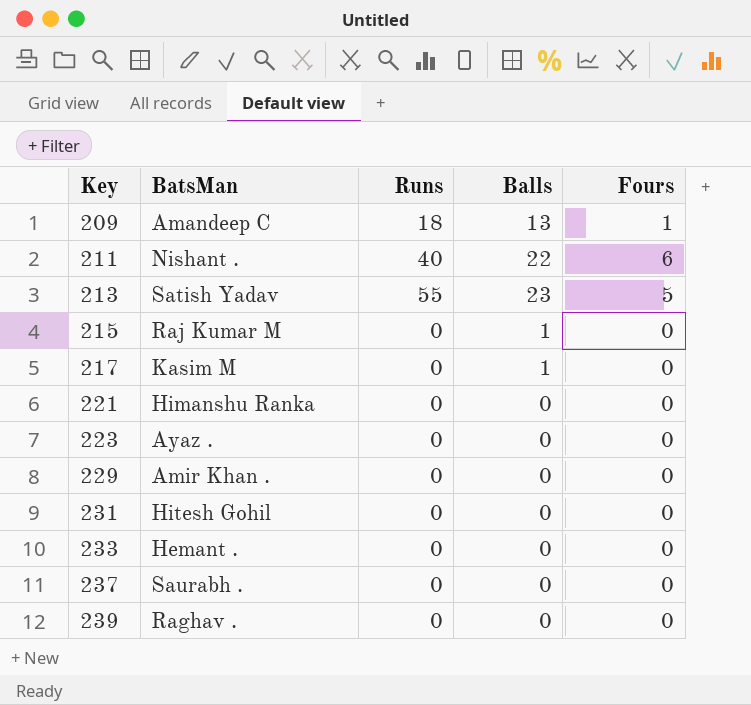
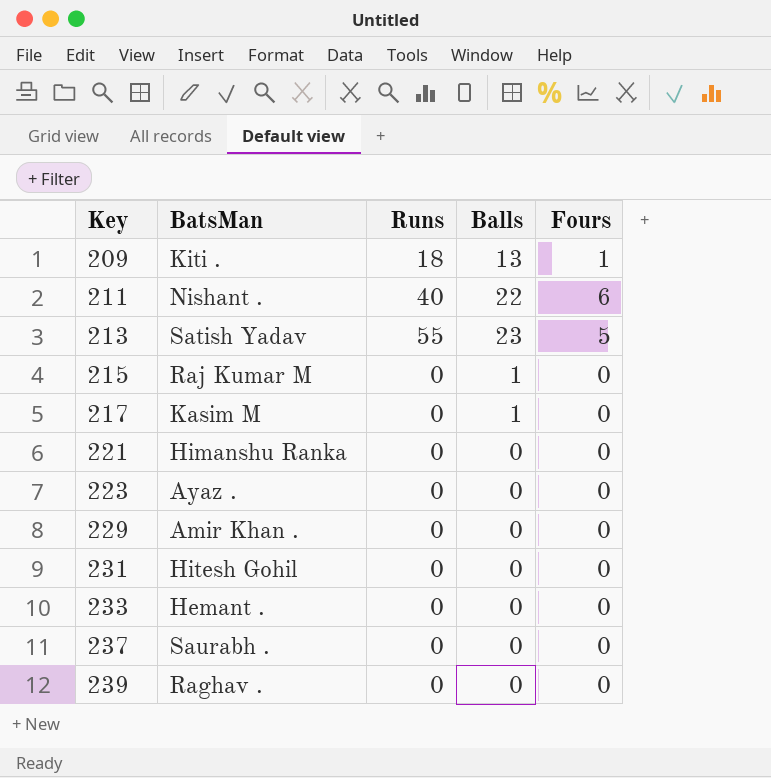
209 | BatsMan: Amandeep C -> Kiti .

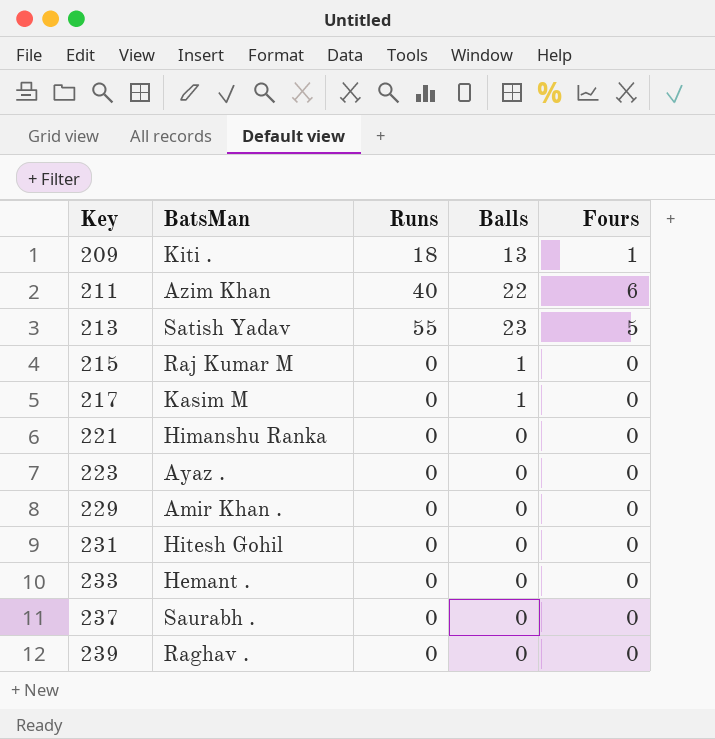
211 | BatsMan: Nishant . -> Azim Khan

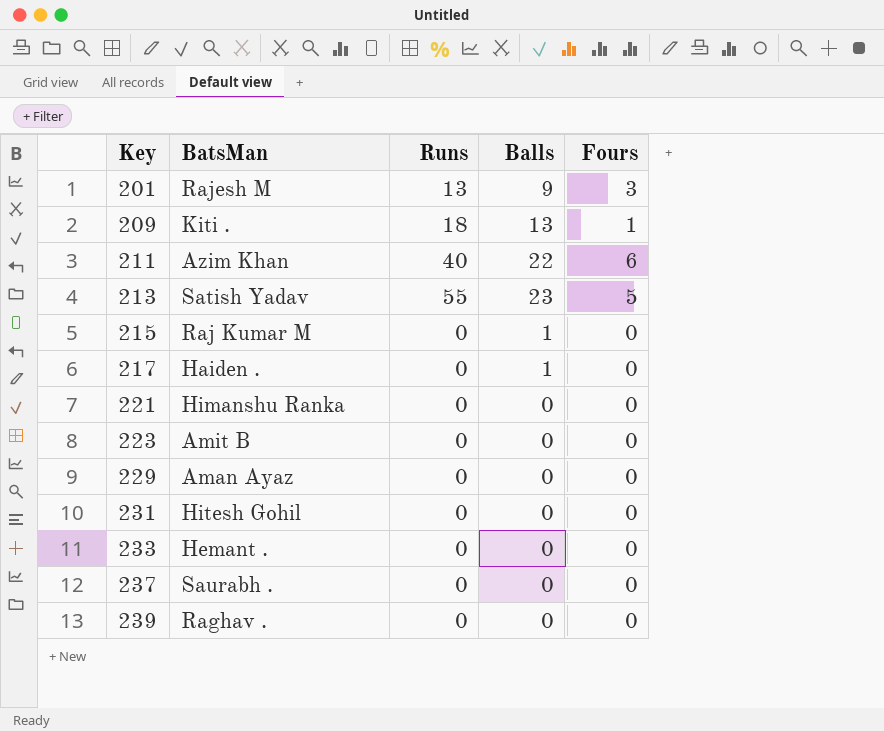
row 201: none -> Rajesh M | 13 | 9 | 3
217 | BatsMan: Kasim M -> Haiden .
223 | BatsMan: Ayaz . -> Amit B
229 | BatsMan: Amir Khan . -> Aman Ayaz

